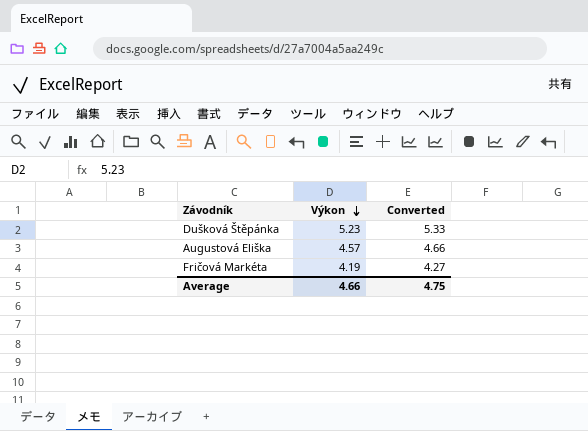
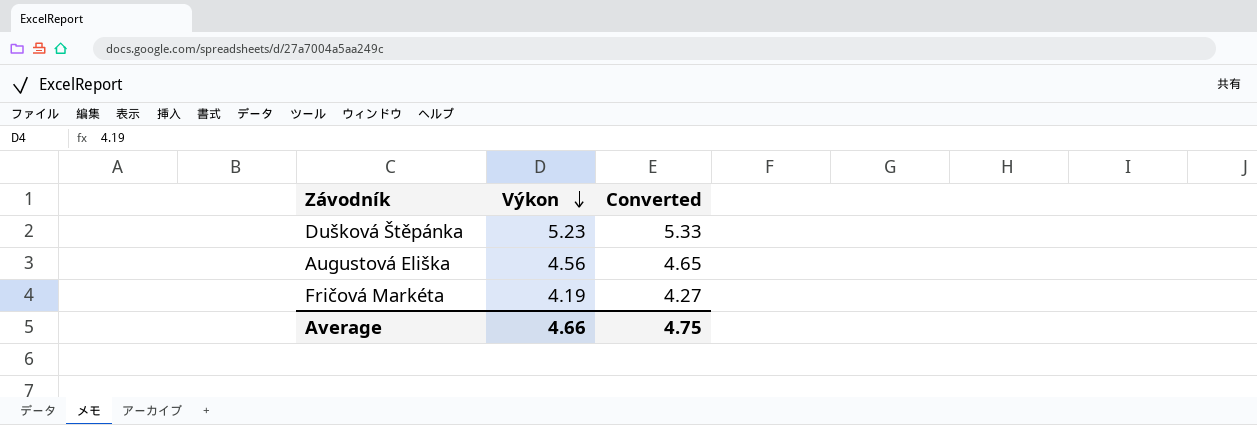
Augustová Eliška | Výkon: 4.57 -> 4.56
Augustová Eliška | Converted: 4.66 -> 4.65

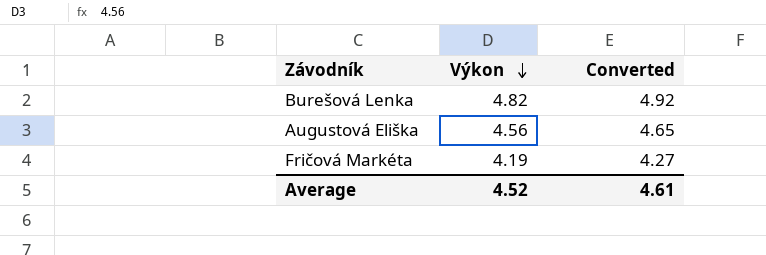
row Dušková Štěpánka: 5.23 | 5.33 -> none
row Burešová Lenka: none -> 4.82 | 4.92
Average | Výkon: 4.66 -> 4.52
Average | Converted: 4.75 -> 4.61

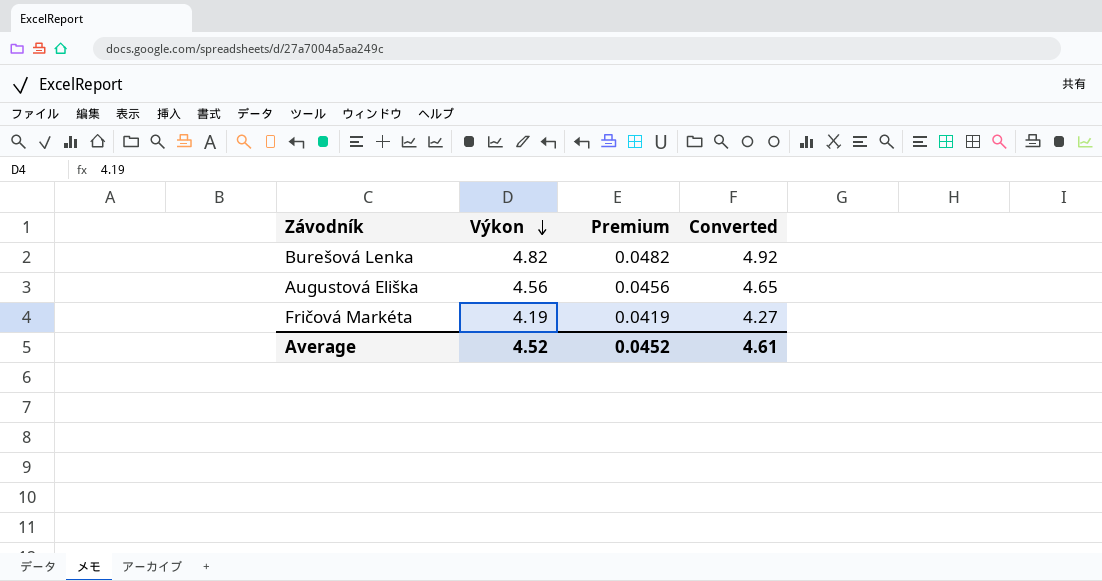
column Premium | formula: none -> [Výkon] * 0.01

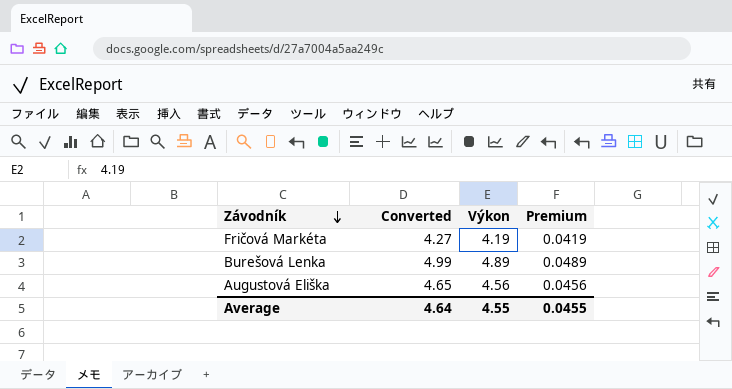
row order: Výkon descending -> Závodník descending
column Converted | position: 4 -> 2
Burešová Lenka | Converted: 4.92 -> 4.99
Burešová Lenka | Výkon: 4.82 -> 4.89
Burešová Lenka | Premium: 0.0482 -> 0.0489
Average | Converted: 4.61 -> 4.64
Average | Výkon: 4.52 -> 4.55
Average | Premium: 0.0452 -> 0.0455

